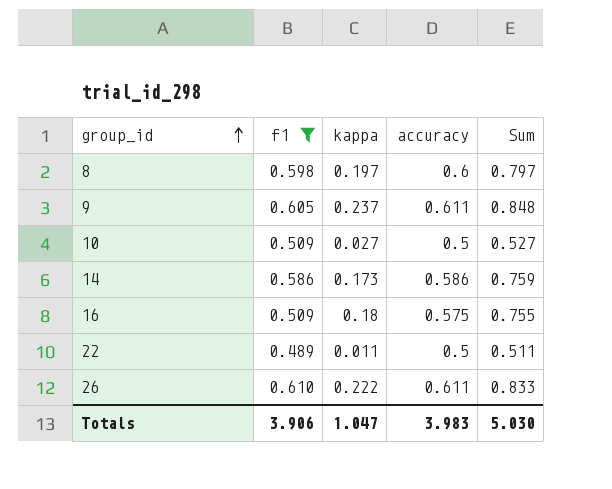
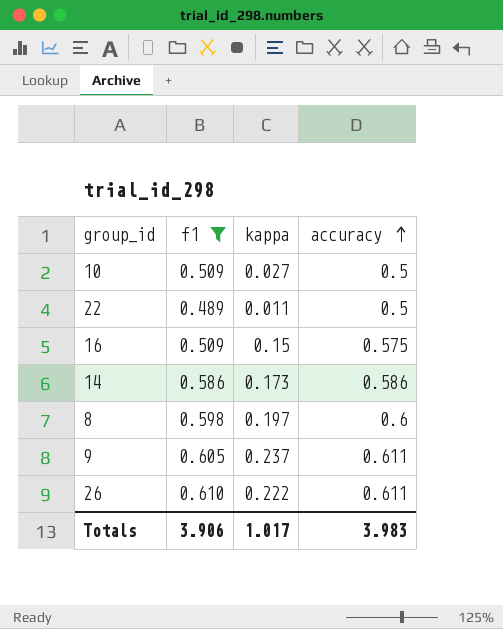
row order: group_id ascending -> accuracy ascending
column Sum | formula: [kappa] + [accuracy] -> none
16 | kappa: 0.18 -> 0.15
Totals | kappa: 1.047 -> 1.017

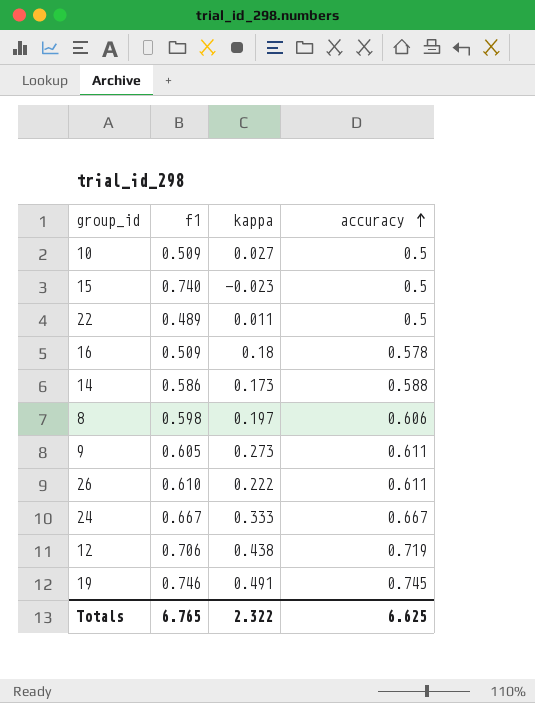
filter: f1 <= 0.610 -> none
16 | kappa: 0.15 -> 0.18
16 | accuracy: 0.575 -> 0.578
14 | accuracy: 0.586 -> 0.588
8 | accuracy: 0.6 -> 0.606
9 | kappa: 0.237 -> 0.273
Totals | f1: 3.906 -> 6.765
Totals | kappa: 1.017 -> 2.322
Totals | accuracy: 3.983 -> 6.625

